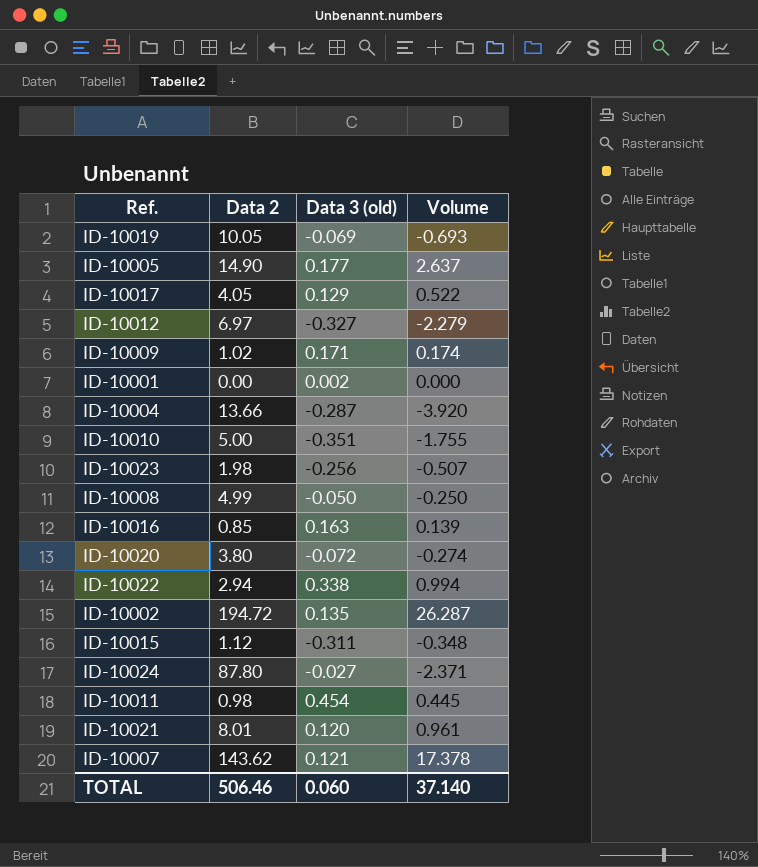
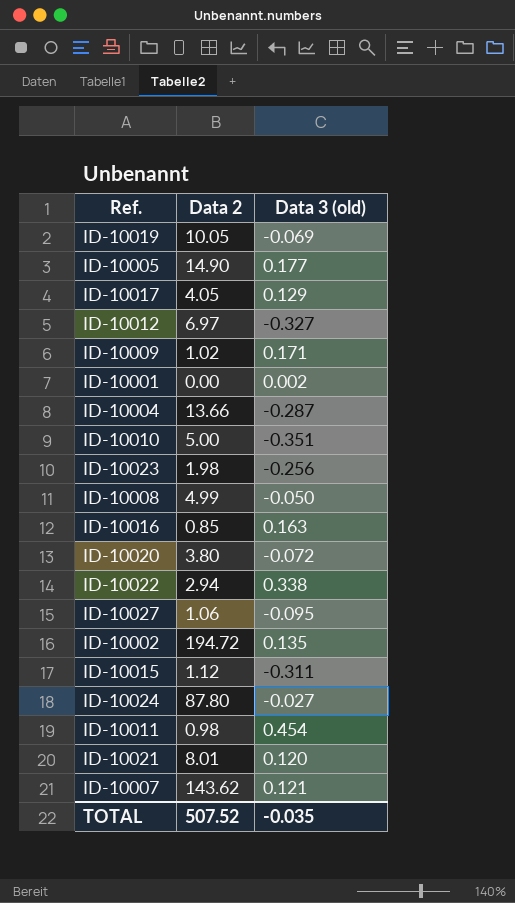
column Volume | formula: [Data 2] * [Data 3 (old)] -> none
row ID-10027: none -> 1.06 | -0.095
TOTAL | Data 2: 506.46 -> 507.52
TOTAL | Data 3 (old): 0.060 -> -0.035

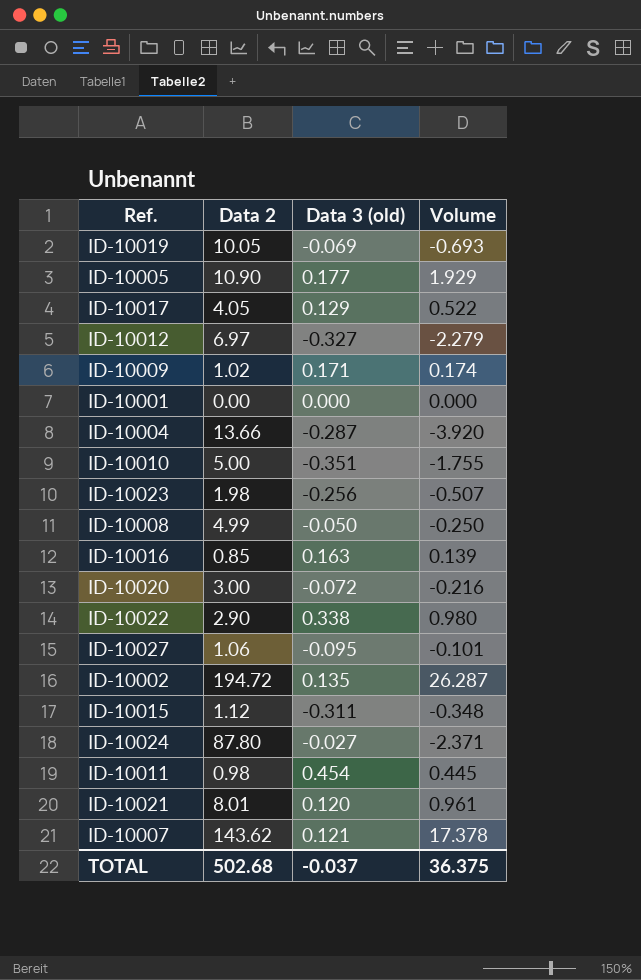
column Volume | formula: none -> [Data 2] * [Data 3 (old)]
ID-10005 | Data 2: 14.90 -> 10.90
ID-10001 | Data 3 (old): 0.002 -> 0.000
ID-10020 | Data 2: 3.80 -> 3.00
ID-10022 | Data 2: 2.94 -> 2.90
TOTAL | Data 2: 507.52 -> 502.68
TOTAL | Data 3 (old): -0.035 -> -0.037

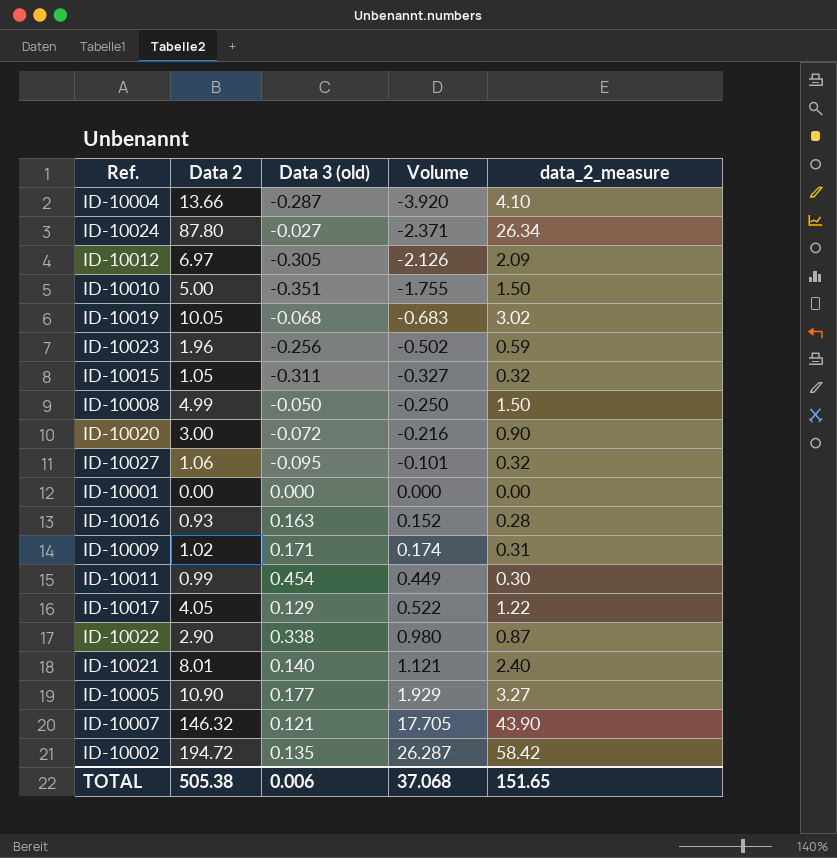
row order: none -> Volume ascending
column data_2_measure | formula: none -> [Data 2] * 0.3
ID-10012 | Data 3 (old): -0.327 -> -0.305
ID-10012 | Volume: -2.279 -> -2.126
ID-10019 | Data 3 (old): -0.069 -> -0.068
ID-10019 | Volume: -0.693 -> -0.683
ID-10023 | Data 2: 1.98 -> 1.96
ID-10023 | Volume: -0.507 -> -0.502
ID-10015 | Data 2: 1.12 -> 1.05
ID-10015 | Volume: -0.348 -> -0.327
ID-10016 | Data 2: 0.85 -> 0.93
ID-10016 | Volume: 0.139 -> 0.152
ID-10011 | Data 2: 0.98 -> 0.99
ID-10011 | Volume: 0.445 -> 0.449
ID-10021 | Data 3 (old): 0.120 -> 0.140
ID-10021 | Volume: 0.961 -> 1.121
ID-10007 | Data 2: 143.62 -> 146.32
ID-10007 | Volume: 17.378 -> 17.705
TOTAL | Data 2: 502.68 -> 505.38
TOTAL | Data 3 (old): -0.037 -> 0.006
TOTAL | Volume: 36.375 -> 37.068

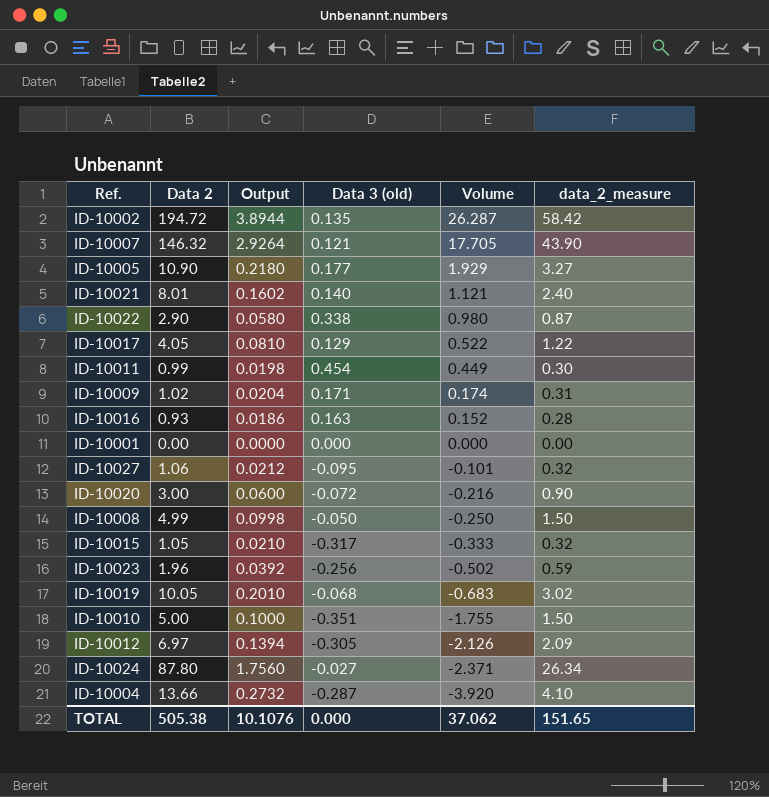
row order: Volume ascending -> Volume descending
column Output | formula: none -> [Data 2] * 0.02
ID-10015 | Data 3 (old): -0.311 -> -0.317
ID-10015 | Volume: -0.327 -> -0.333
TOTAL | Data 3 (old): 0.006 -> 0.000
TOTAL | Volume: 37.068 -> 37.062

